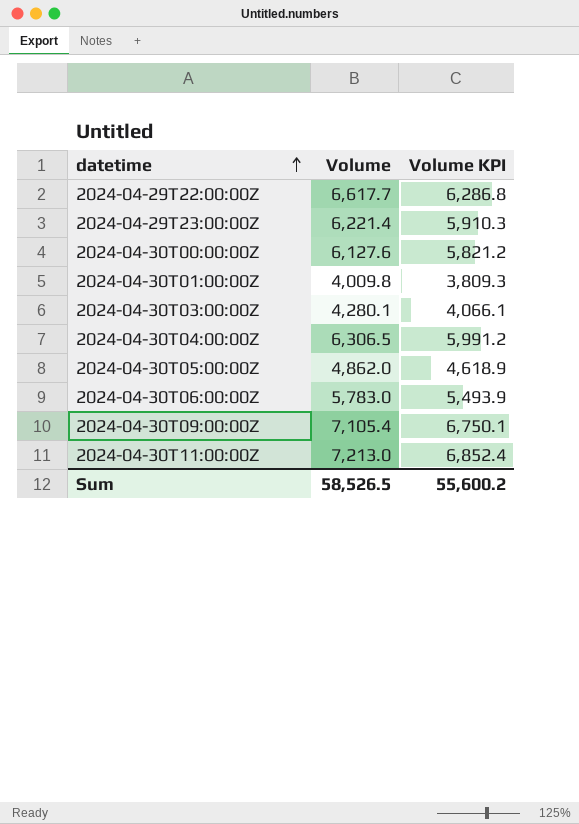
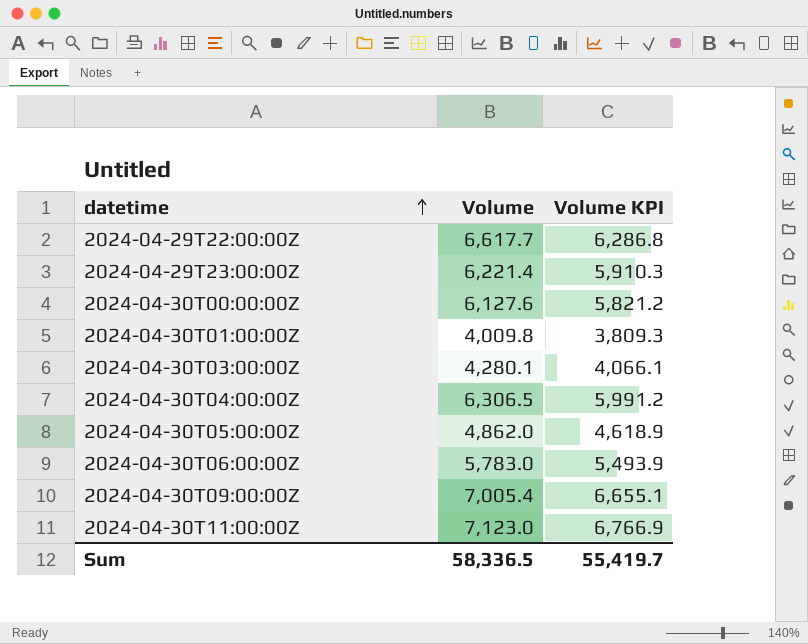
2024-04-30T09:00:00Z | Volume: 7,105.4 -> 7,005.4
2024-04-30T09:00:00Z | Volume KPI: 6,750.1 -> 6,655.1
2024-04-30T11:00:00Z | Volume: 7,213.0 -> 7,123.0
2024-04-30T11:00:00Z | Volume KPI: 6,852.4 -> 6,766.9
Sum | Volume: 58,526.5 -> 58,336.5
Sum | Volume KPI: 55,600.2 -> 55,419.7

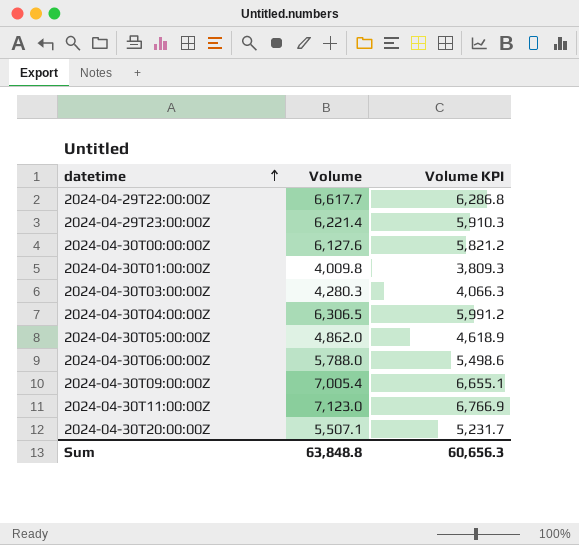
2024-04-30T03:00:00Z | Volume: 4,280.1 -> 4,280.3
2024-04-30T03:00:00Z | Volume KPI: 4,066.1 -> 4,066.3
2024-04-30T06:00:00Z | Volume: 5,783.0 -> 5,788.0
2024-04-30T06:00:00Z | Volume KPI: 5,493.9 -> 5,498.6
row 2024-04-30T20:00:00Z: none -> 5,507.1 | 5,231.7
Sum | Volume: 58,336.5 -> 63,848.8
Sum | Volume KPI: 55,419.7 -> 60,656.3

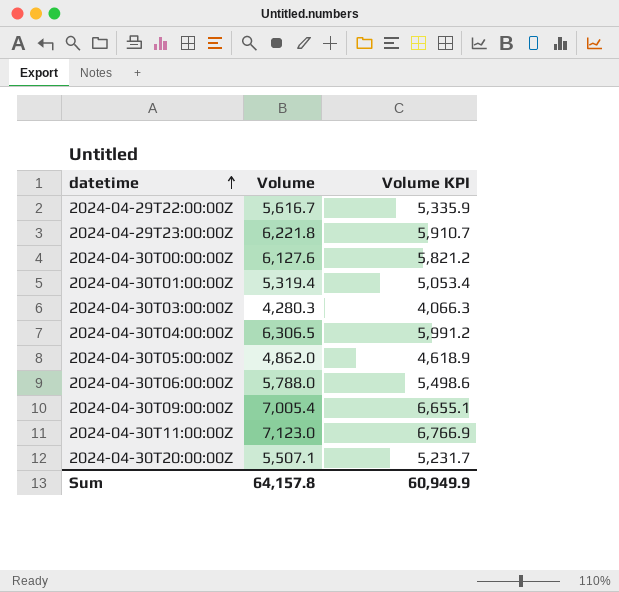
2024-04-29T22:00:00Z | Volume: 6,617.7 -> 5,616.7
2024-04-29T22:00:00Z | Volume KPI: 6,286.8 -> 5,335.9
2024-04-29T23:00:00Z | Volume: 6,221.4 -> 6,221.8
2024-04-29T23:00:00Z | Volume KPI: 5,910.3 -> 5,910.7
2024-04-30T01:00:00Z | Volume: 4,009.8 -> 5,319.4
2024-04-30T01:00:00Z | Volume KPI: 3,809.3 -> 5,053.4
Sum | Volume: 63,848.8 -> 64,157.8
Sum | Volume KPI: 60,656.3 -> 60,949.9

